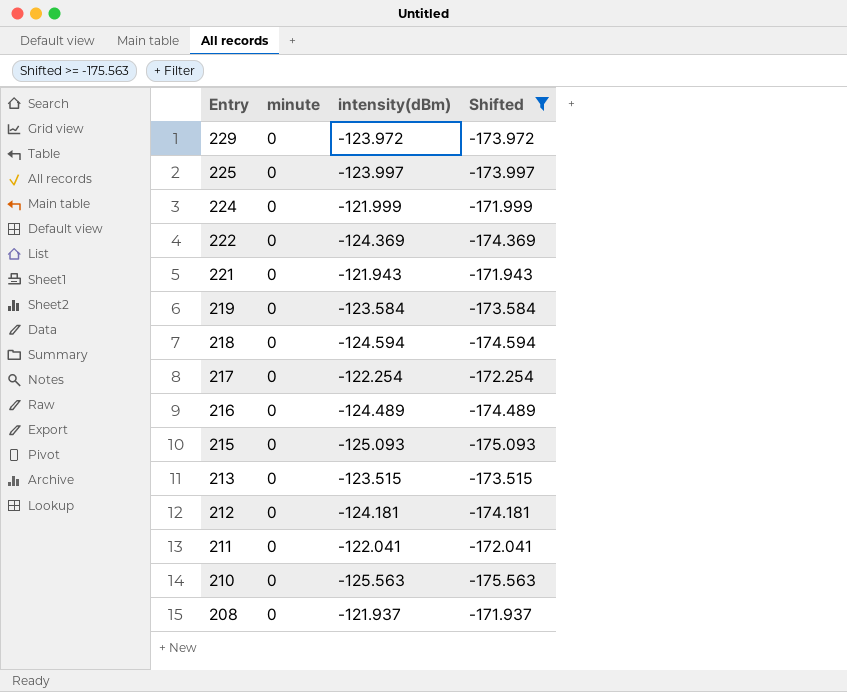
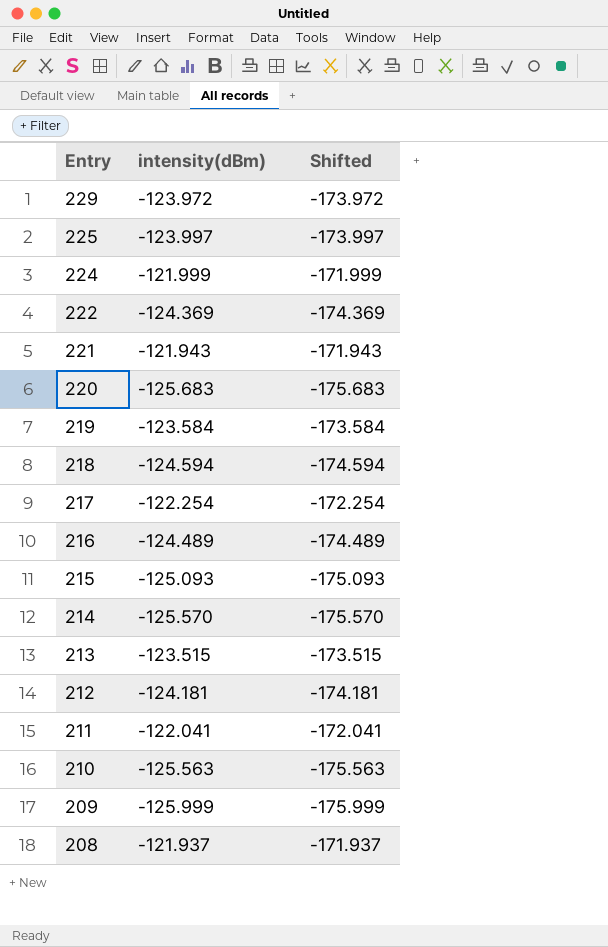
filter: Shifted >= -175.563 -> none
column minute | position: 2 -> none

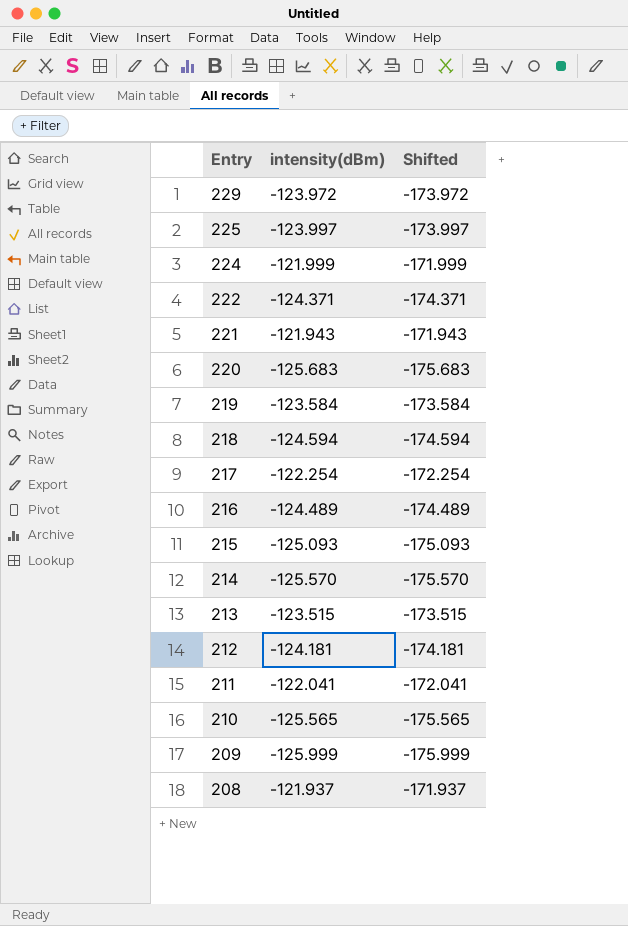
222 | intensity(dBm): -124.369 -> -124.371
222 | Shifted: -174.369 -> -174.371
210 | intensity(dBm): -125.563 -> -125.565
210 | Shifted: -175.563 -> -175.565

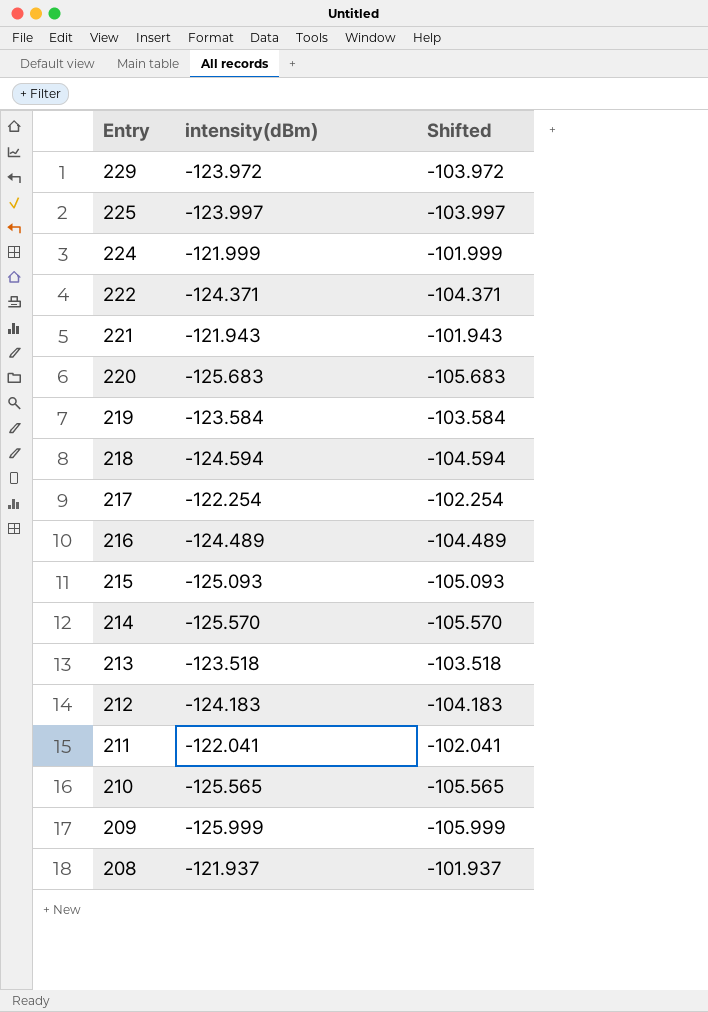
column Shifted | formula: [intensity(dBm)] - 50 -> [intensity(dBm)] + 20
213 | intensity(dBm): -123.515 -> -123.518
212 | intensity(dBm): -124.181 -> -124.183

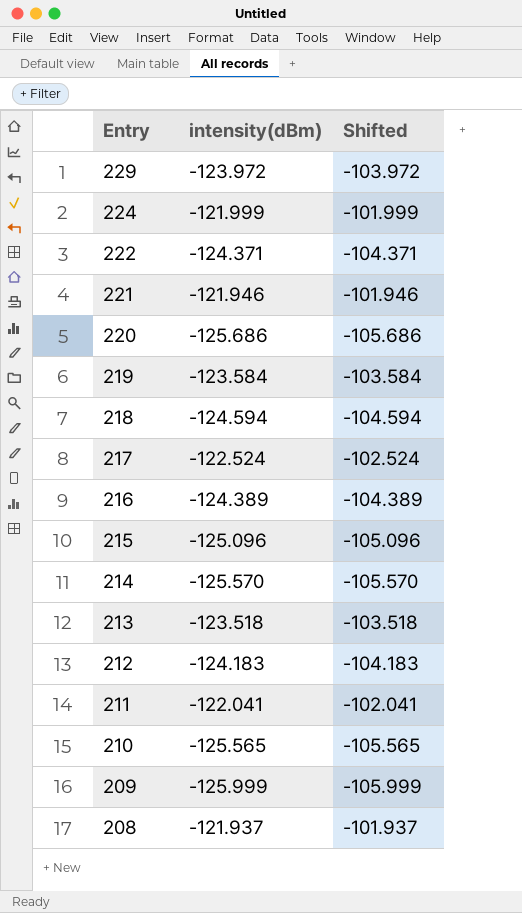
row 225: -123.997 | -103.997 -> none
221 | intensity(dBm): -121.943 -> -121.946
221 | Shifted: -101.943 -> -101.946
220 | intensity(dBm): -125.683 -> -125.686
220 | Shifted: -105.683 -> -105.686
217 | intensity(dBm): -122.254 -> -122.524
217 | Shifted: -102.254 -> -102.524
216 | intensity(dBm): -124.489 -> -124.389
216 | Shifted: -104.489 -> -104.389
215 | intensity(dBm): -125.093 -> -125.096
215 | Shifted: -105.093 -> -105.096

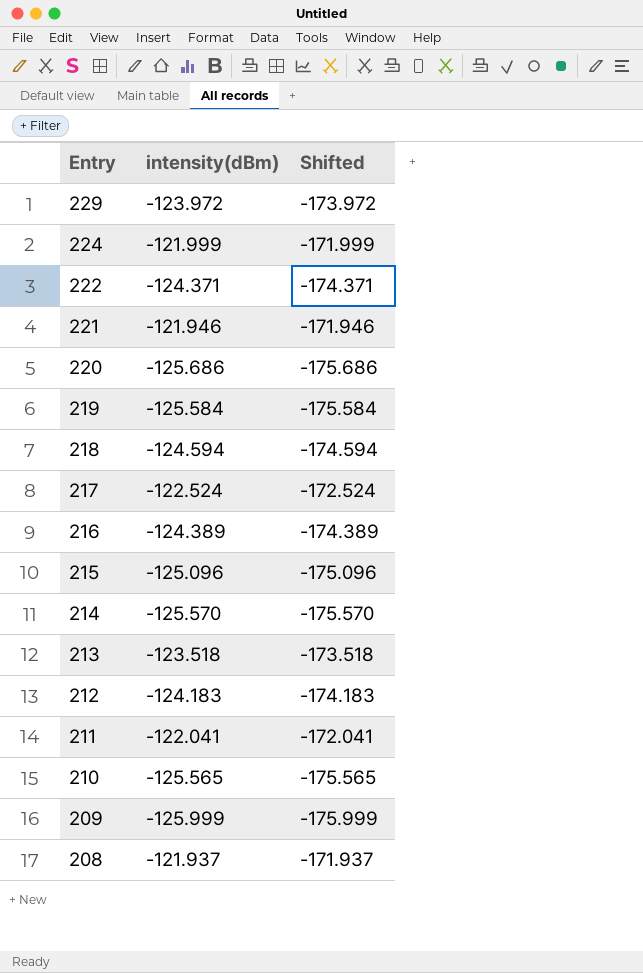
column Shifted | formula: [intensity(dBm)] + 20 -> [intensity(dBm)] - 50
219 | intensity(dBm): -123.584 -> -125.584

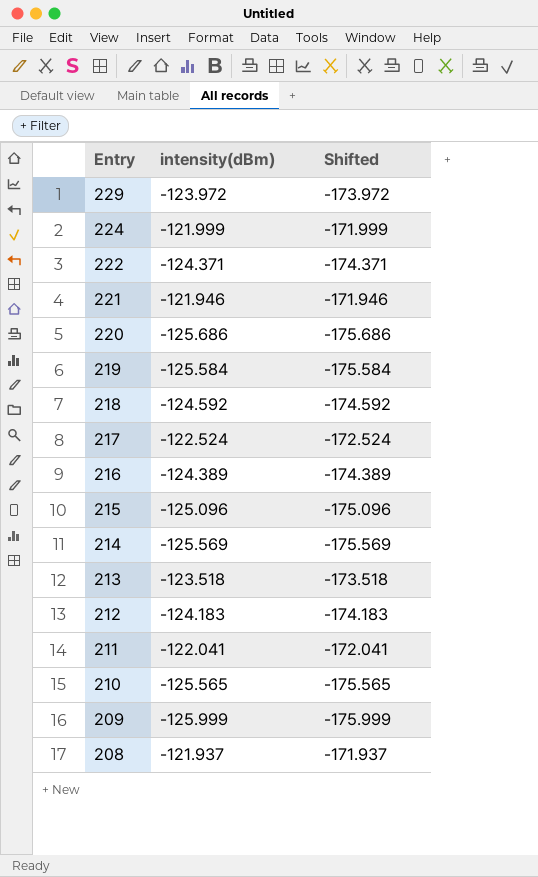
218 | intensity(dBm): -124.594 -> -124.592
218 | Shifted: -174.594 -> -174.592
214 | intensity(dBm): -125.570 -> -125.569
214 | Shifted: -175.570 -> -175.569

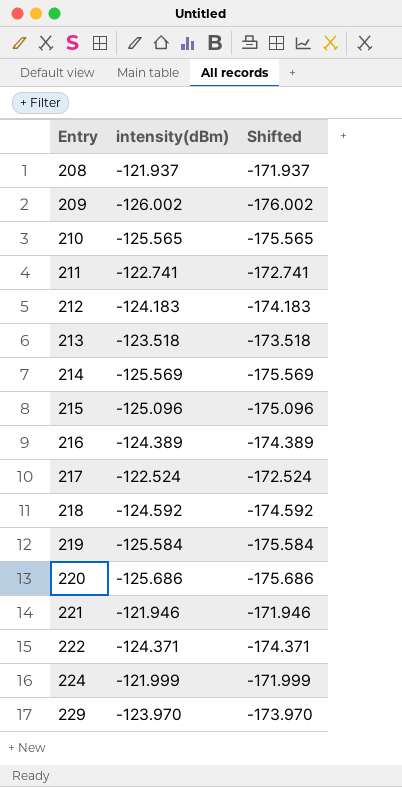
row order: Entry descending -> Entry ascending
209 | intensity(dBm): -125.999 -> -126.002
209 | Shifted: -175.999 -> -176.002
211 | intensity(dBm): -122.041 -> -122.741
211 | Shifted: -172.041 -> -172.741
229 | intensity(dBm): -123.972 -> -123.970
229 | Shifted: -173.972 -> -173.970

